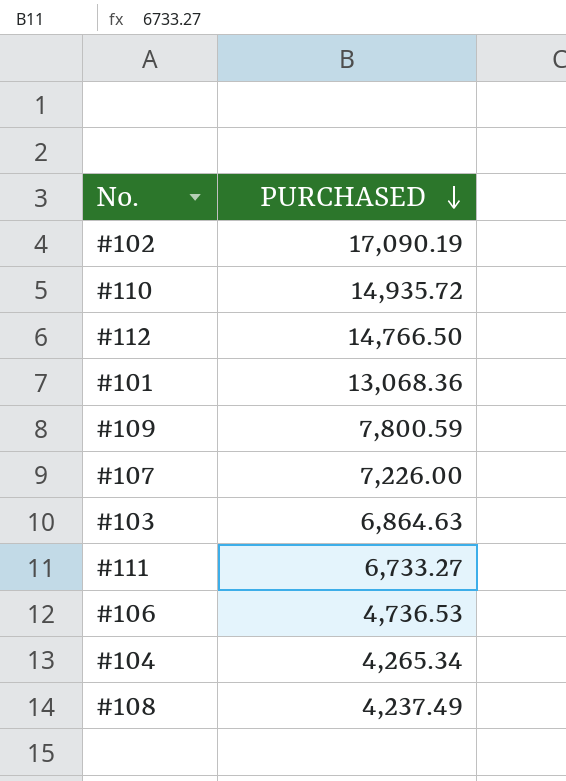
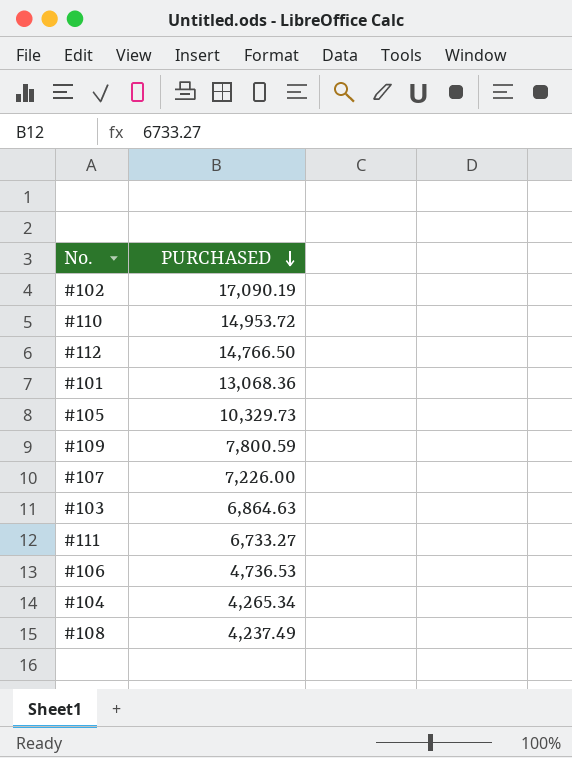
#110 | PURCHASED: 14,935.72 -> 14,953.72
row #105: none -> 10,329.73

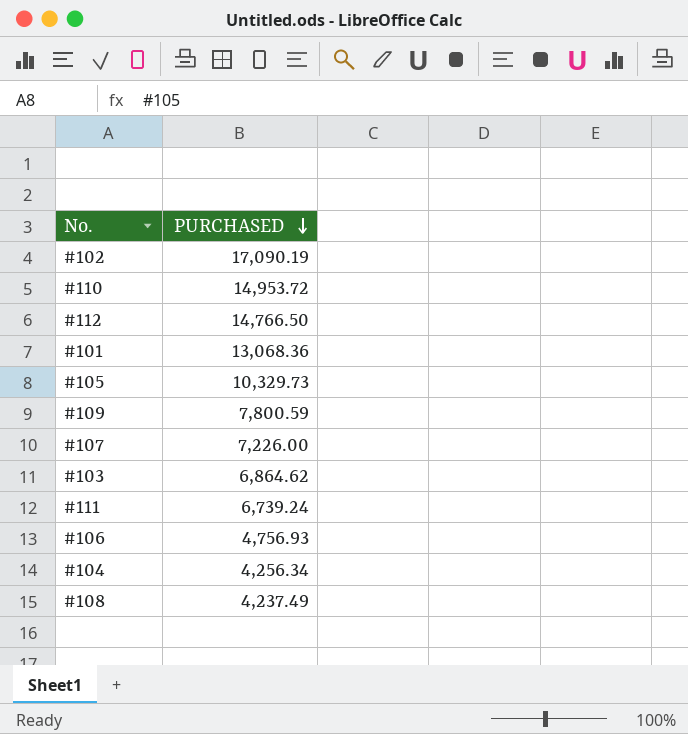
#103 | PURCHASED: 6,864.63 -> 6,864.62
#111 | PURCHASED: 6,733.27 -> 6,739.24
#106 | PURCHASED: 4,736.53 -> 4,756.93
#104 | PURCHASED: 4,265.34 -> 4,256.34

